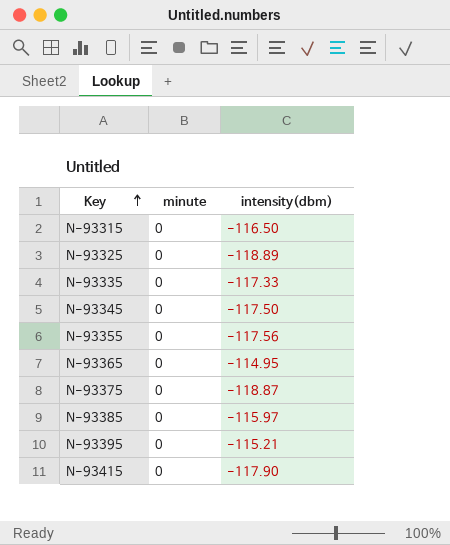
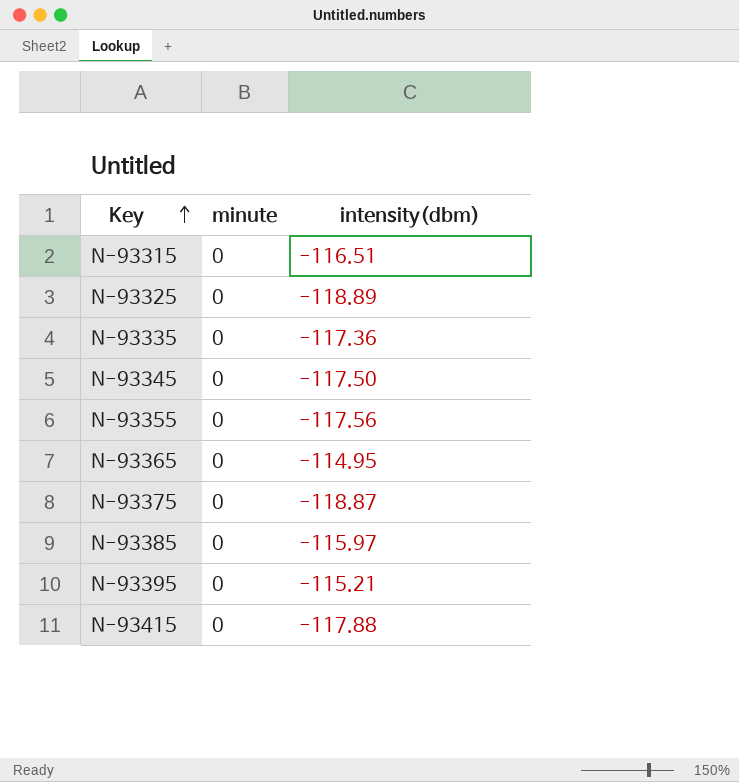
N-93315 | intensity(dbm): -116.50 -> -116.51
N-93335 | intensity(dbm): -117.33 -> -117.36
N-93415 | intensity(dbm): -117.90 -> -117.88

